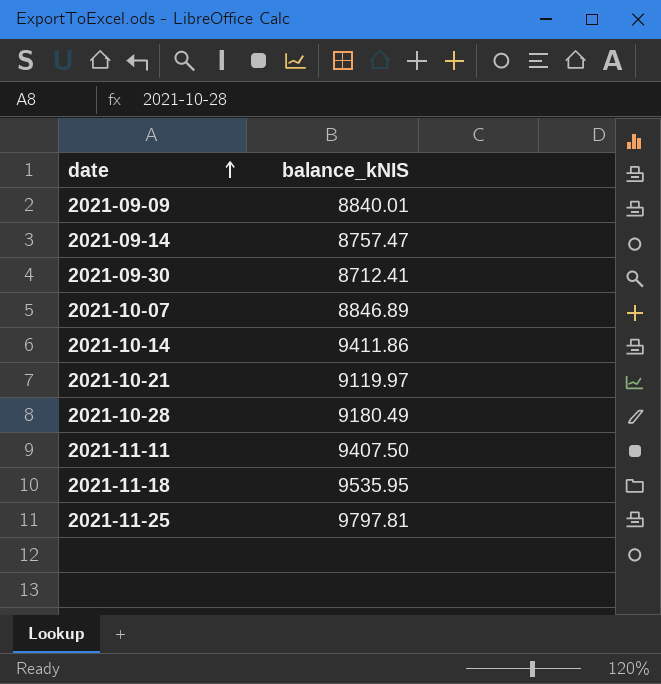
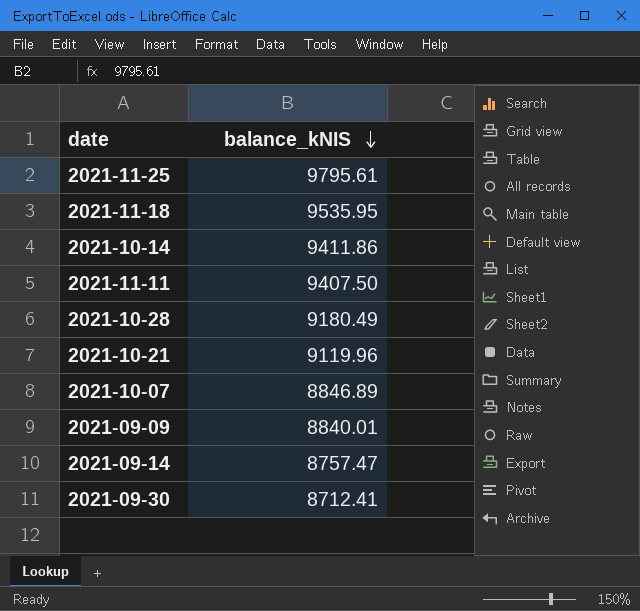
row order: date ascending -> balance_kNIS descending
2021-11-25 | balance_kNIS: 9797.81 -> 9795.61
2021-10-21 | balance_kNIS: 9119.97 -> 9119.96

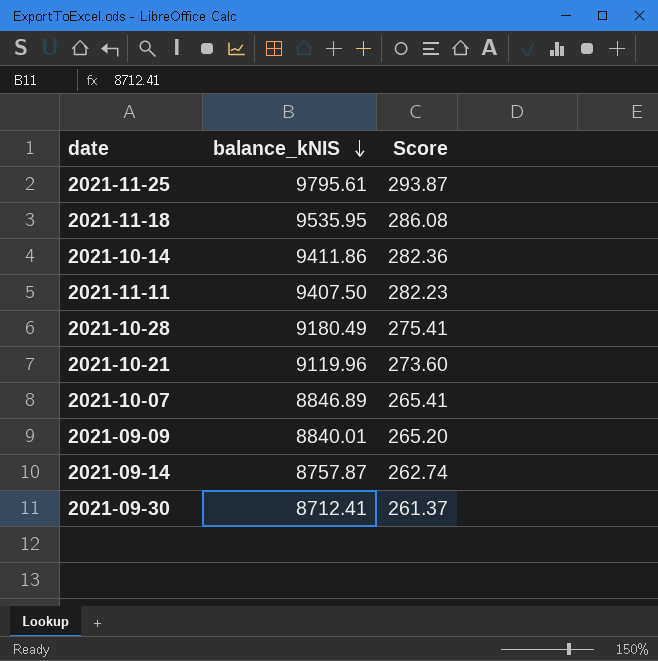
column Score | formula: none -> [balance_kNIS] * 0.03
2021-09-14 | balance_kNIS: 8757.47 -> 8757.87

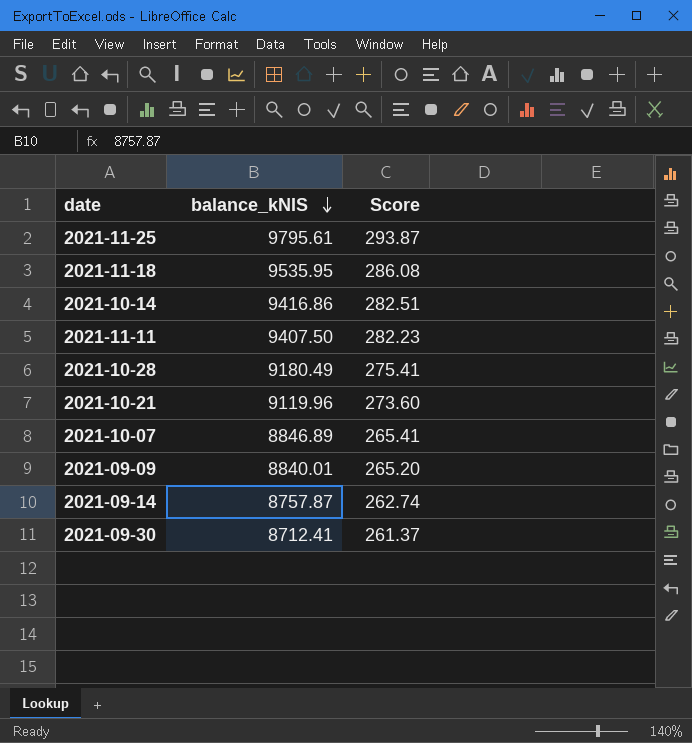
2021-10-14 | balance_kNIS: 9411.86 -> 9416.86
2021-10-14 | Score: 282.36 -> 282.51

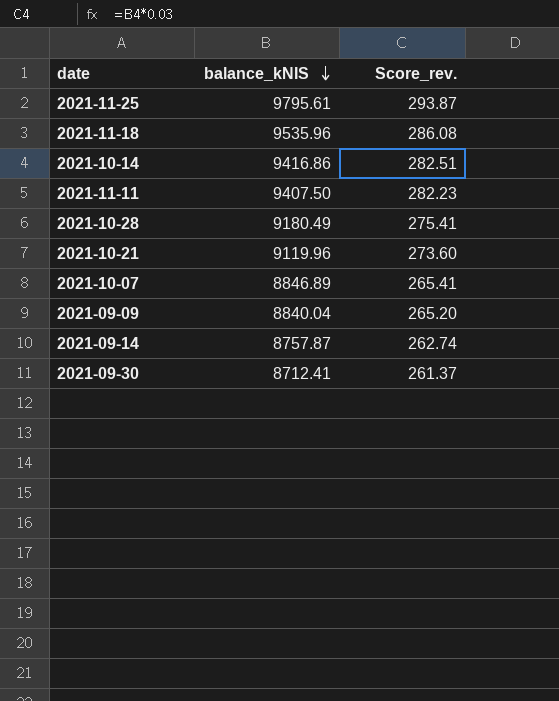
column name: Score -> Score_rev.
2021-11-18 | balance_kNIS: 9535.95 -> 9535.96
2021-09-09 | balance_kNIS: 8840.01 -> 8840.04

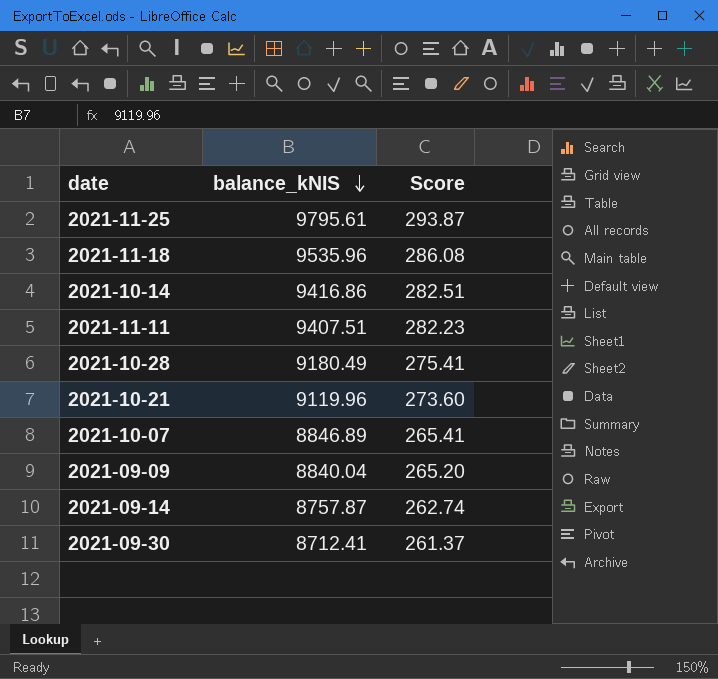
column name: Score_rev. -> Score
2021-11-11 | balance_kNIS: 9407.50 -> 9407.51

